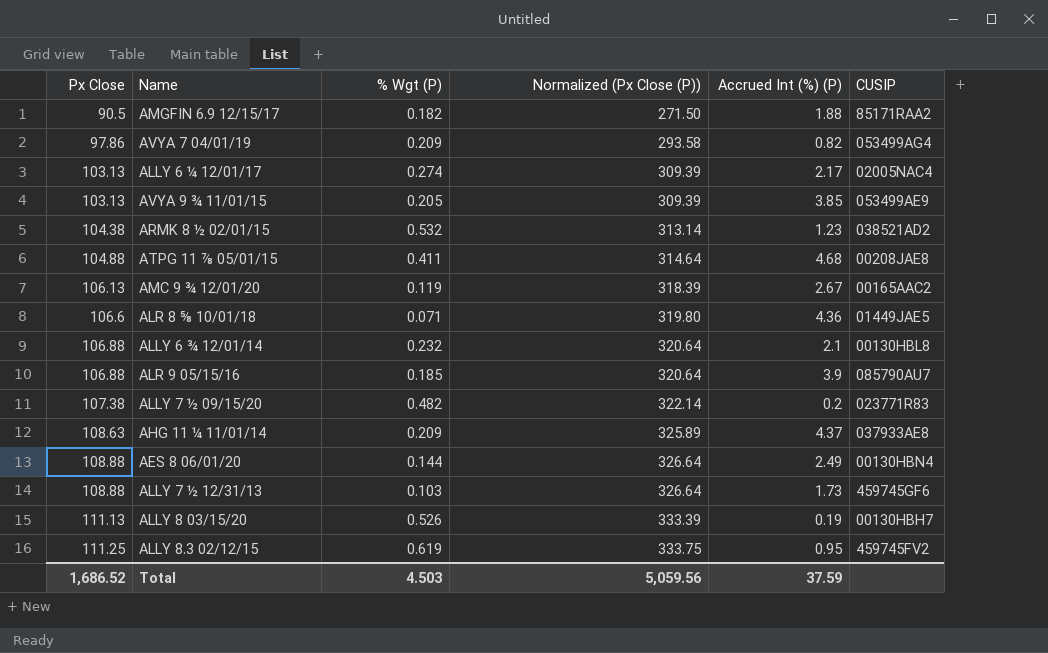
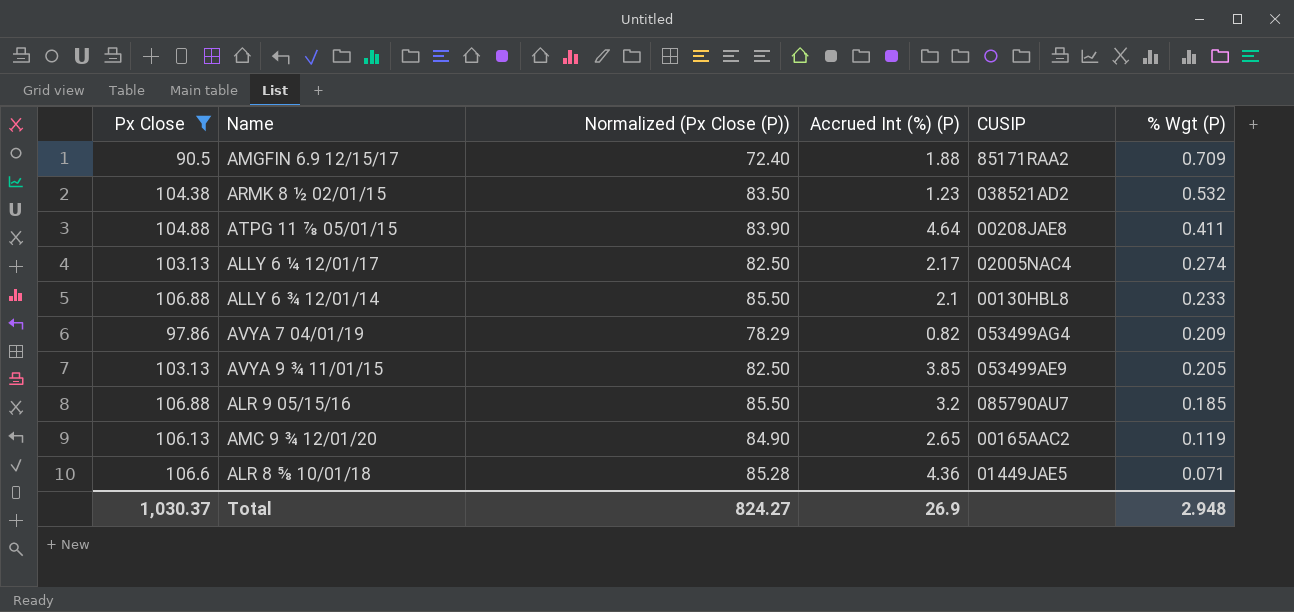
filter: none -> Px Close <= 106.88
row order: Px Close ascending -> % Wgt (P) descending
column Normalized (Px Close (P)) | formula: [Px Close] * 3 -> [Px Close] * 0.8
column % Wgt (P) | position: 3 -> 6
AMGFIN 6.9 12/15/17 | % Wgt (P): 0.182 -> 0.709
ATPG 11 ⅞ 05/01/15 | Accrued Int (%) (P): 4.68 -> 4.64
ALLY 6 ¾ 12/01/14 | % Wgt (P): 0.232 -> 0.233
ALR 9 05/15/16 | Accrued Int (%) (P): 3.9 -> 3.2
AMC 9 ¾ 12/01/20 | Accrued Int (%) (P): 2.67 -> 2.65
Total | Px Close: 1,686.52 -> 1,030.37
Total | Normalized (Px Close (P)): 5,059.56 -> 824.27
Total | Accrued Int (%) (P): 37.59 -> 26.9
Total | % Wgt (P): 4.503 -> 2.948

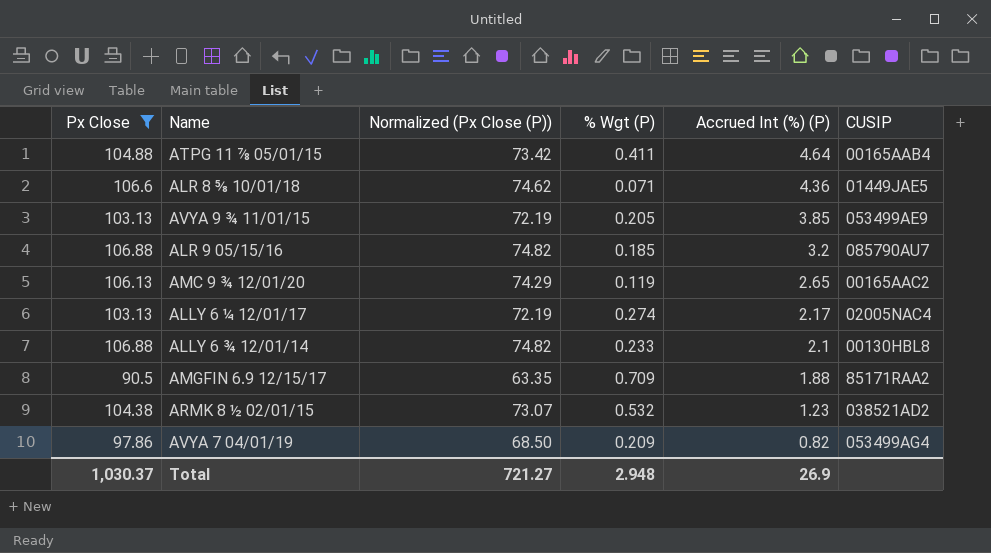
row order: % Wgt (P) descending -> Accrued Int (%) (P) descending
column Normalized (Px Close (P)) | formula: [Px Close] * 0.8 -> [Px Close] * 0.7
column % Wgt (P) | position: 6 -> 4
ATPG 11 ⅞ 05/01/15 | CUSIP: 00208JAE8 -> 00165AAB4
Total | Normalized (Px Close (P)): 824.27 -> 721.27

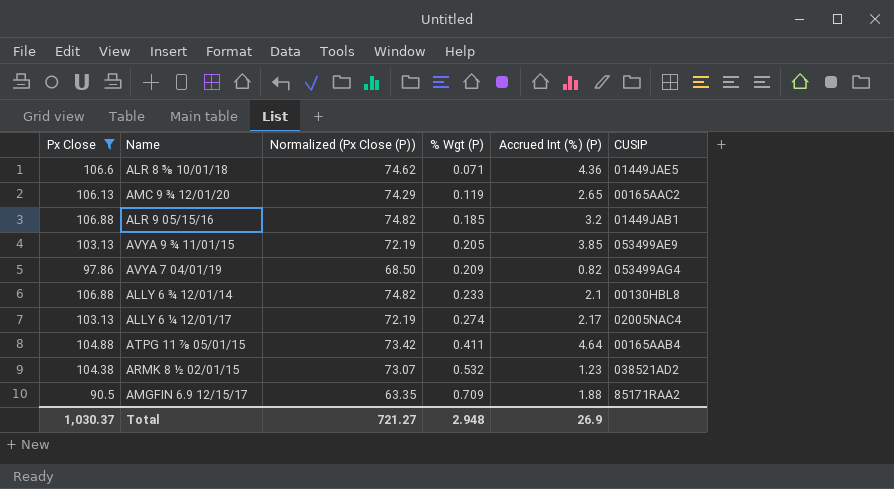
row order: Accrued Int (%) (P) descending -> % Wgt (P) ascending
ALR 9 05/15/16 | CUSIP: 085790AU7 -> 01449JAB1

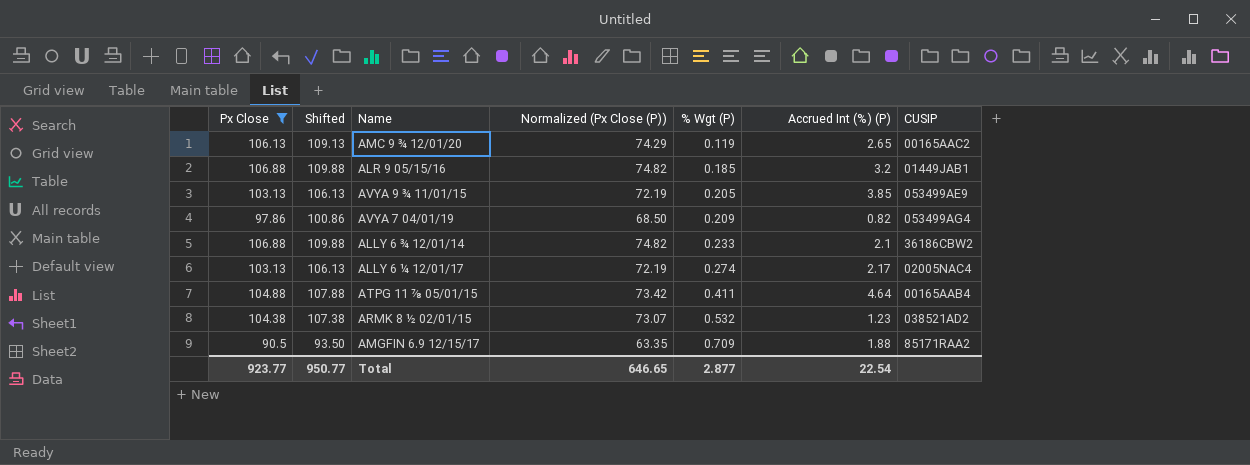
column Shifted | formula: none -> [Px Close] + 3
row ALR 8 ⅝ 10/01/18: 106.6 | 74.62 | 0.071 | 4.36 | 01449JAE5 -> none
ALLY 6 ¾ 12/01/14 | CUSIP: 00130HBL8 -> 36186CBW2
Total | Px Close: 1,030.37 -> 923.77
Total | Normalized (Px Close (P)): 721.27 -> 646.65
Total | % Wgt (P): 2.948 -> 2.877
Total | Accrued Int (%) (P): 26.9 -> 22.54

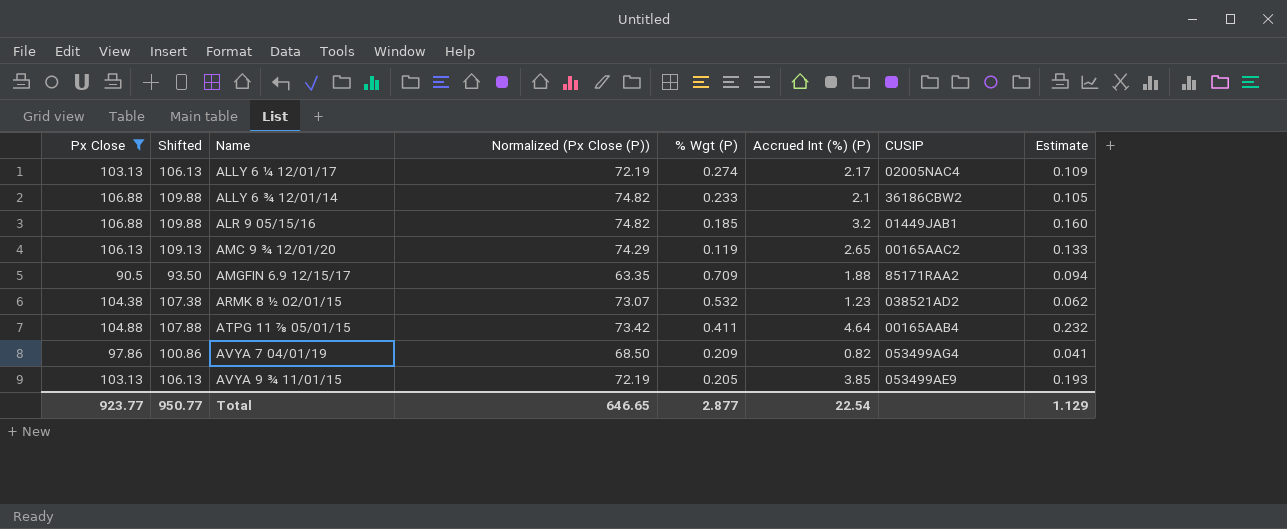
row order: % Wgt (P) ascending -> Name ascending
column Estimate | formula: none -> [Accrued Int (%) (P)] * 0.05

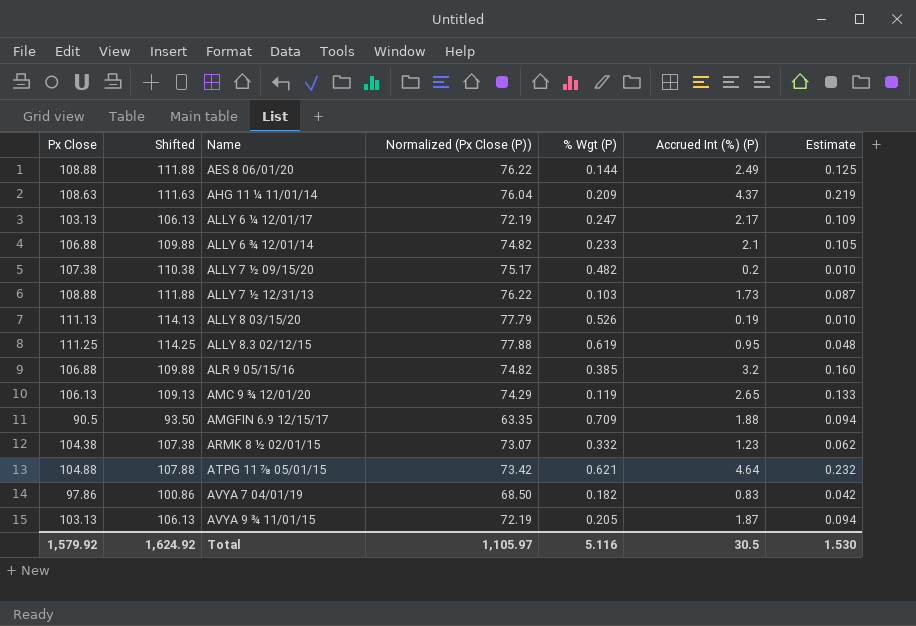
filter: Px Close <= 106.88 -> none
column CUSIP | position: 7 -> none
ALLY 6 ¼ 12/01/17 | % Wgt (P): 0.274 -> 0.247
ALR 9 05/15/16 | % Wgt (P): 0.185 -> 0.385
ARMK 8 ½ 02/01/15 | % Wgt (P): 0.532 -> 0.332
ATPG 11 ⅞ 05/01/15 | % Wgt (P): 0.411 -> 0.621
AVYA 7 04/01/19 | % Wgt (P): 0.209 -> 0.182
AVYA 7 04/01/19 | Accrued Int (%) (P): 0.82 -> 0.83
AVYA 7 04/01/19 | Estimate: 0.041 -> 0.042
AVYA 9 ¾ 11/01/15 | Accrued Int (%) (P): 3.85 -> 1.87
AVYA 9 ¾ 11/01/15 | Estimate: 0.193 -> 0.094
Total | Px Close: 923.77 -> 1,579.92
Total | Shifted: 950.77 -> 1,624.92
Total | Normalized (Px Close (P)): 646.65 -> 1,105.97
Total | % Wgt (P): 2.877 -> 5.116
Total | Accrued Int (%) (P): 22.54 -> 30.5
Total | Estimate: 1.129 -> 1.530

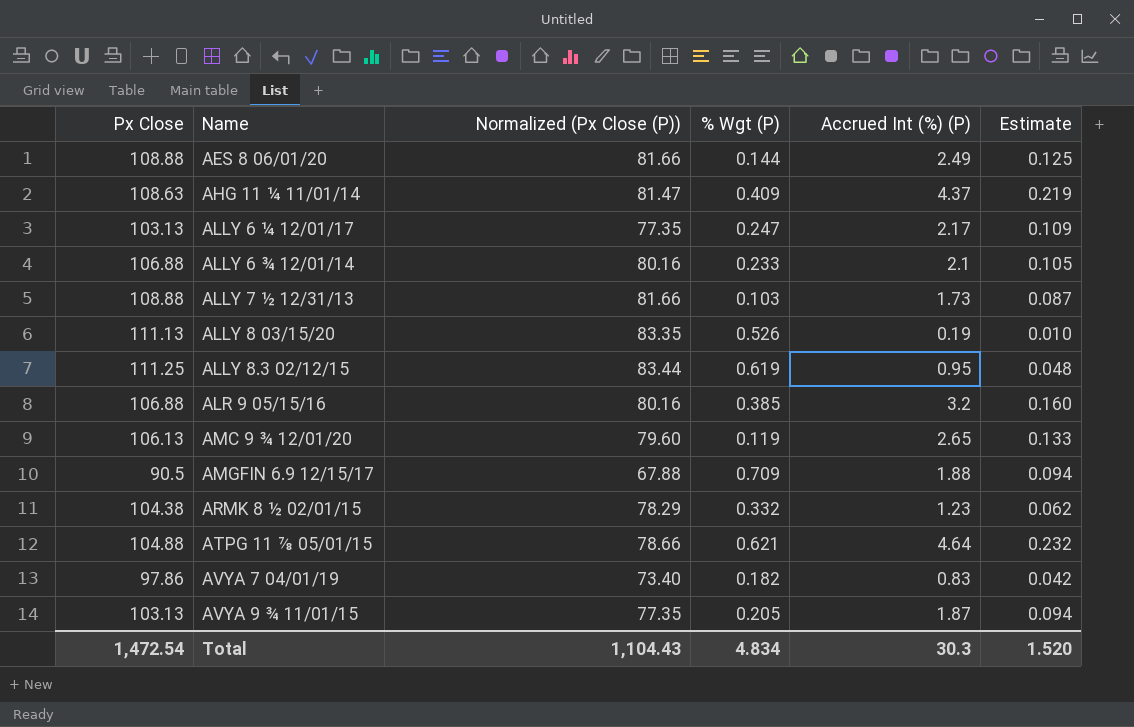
column Shifted | formula: [Px Close] + 3 -> none
column Normalized (Px Close (P)) | formula: [Px Close] * 0.7 -> [Px Close] * 0.75
row ALLY 7 ½ 09/15/20: 107.38 | 110.38 | 75.17 | 0.482 | 0.2 | 0.010 -> none
AHG 11 ¼ 11/01/14 | % Wgt (P): 0.209 -> 0.409
Total | Px Close: 1,579.92 -> 1,472.54
Total | Normalized (Px Close (P)): 1,105.97 -> 1,104.43
Total | % Wgt (P): 5.116 -> 4.834
Total | Accrued Int (%) (P): 30.5 -> 30.3
Total | Estimate: 1.530 -> 1.520

